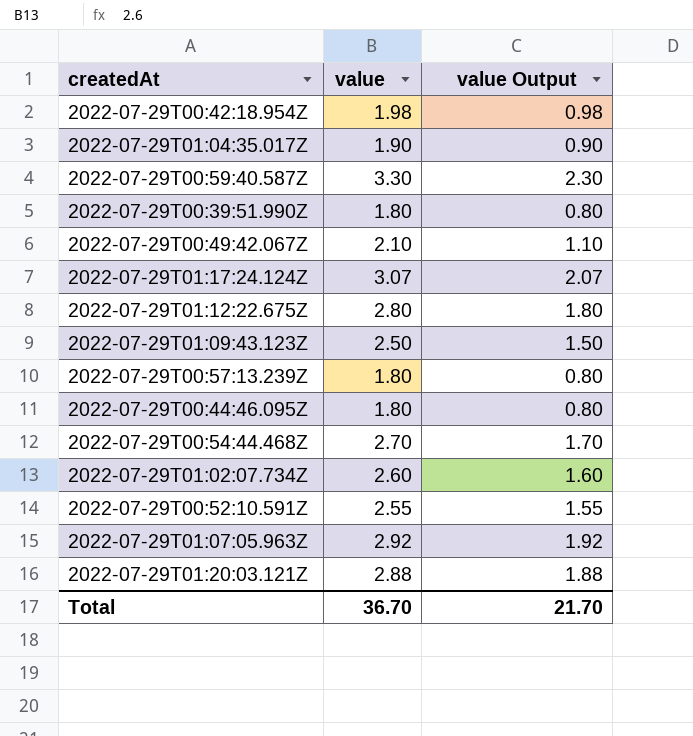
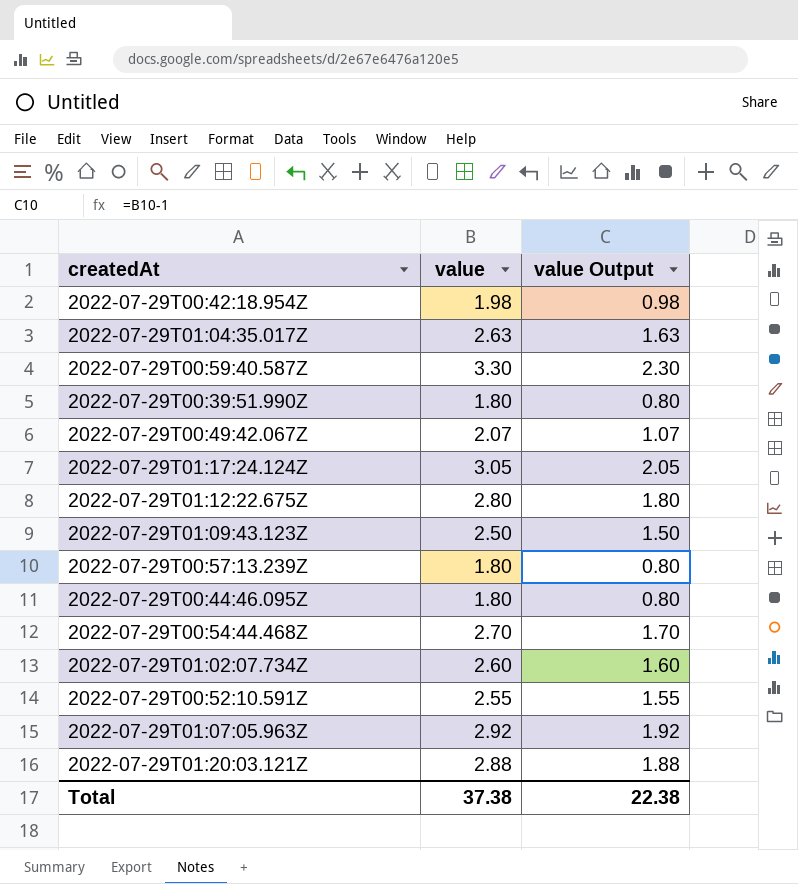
2022-07-29T01:04:35.017Z | value: 1.90 -> 2.63
2022-07-29T01:04:35.017Z | value Output: 0.90 -> 1.63
2022-07-29T00:49:42.067Z | value: 2.10 -> 2.07
2022-07-29T00:49:42.067Z | value Output: 1.10 -> 1.07
2022-07-29T01:17:24.124Z | value: 3.07 -> 3.05
2022-07-29T01:17:24.124Z | value Output: 2.07 -> 2.05
Total | value: 36.70 -> 37.38
Total | value Output: 21.70 -> 22.38

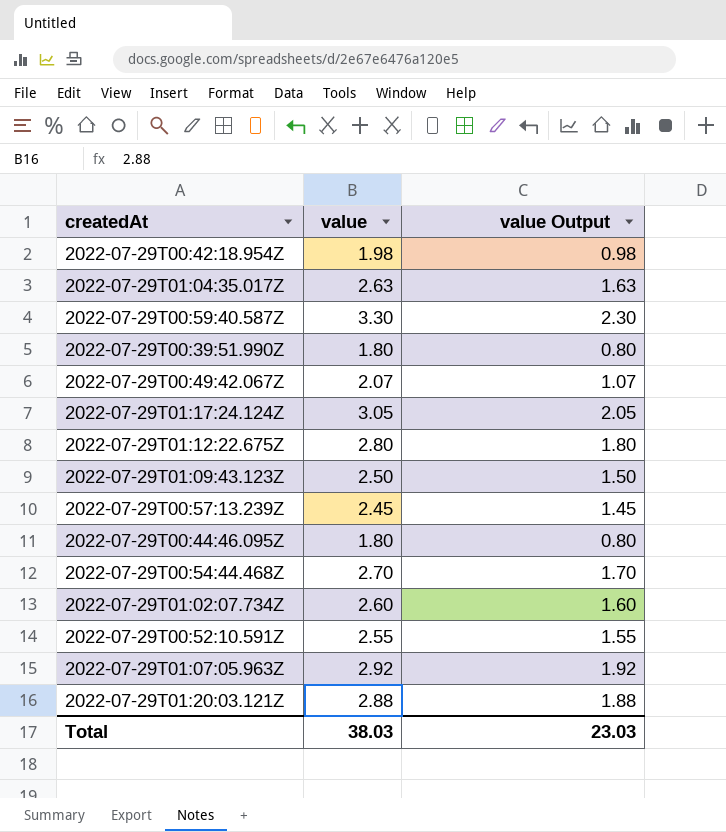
2022-07-29T00:57:13.239Z | value: 1.80 -> 2.45
2022-07-29T00:57:13.239Z | value Output: 0.80 -> 1.45
Total | value: 37.38 -> 38.03
Total | value Output: 22.38 -> 23.03

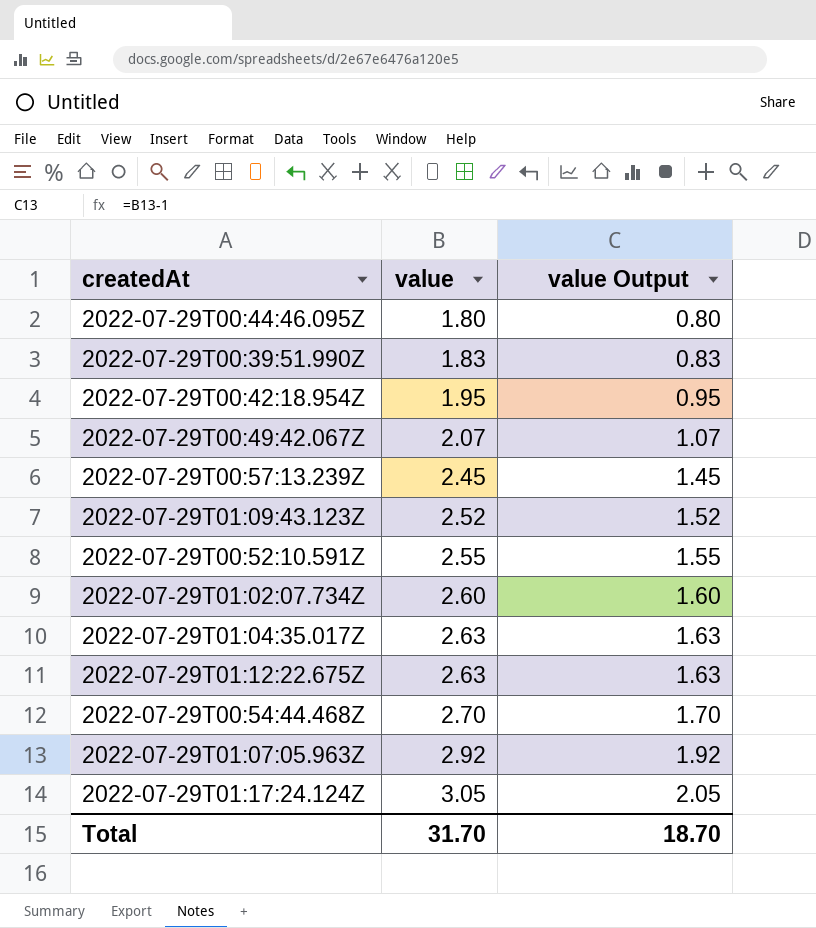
row order: none -> value ascending
row 2022-07-29T00:59:40.587Z: 3.30 | 2.30 -> none
row 2022-07-29T01:20:03.121Z: 2.88 | 1.88 -> none
2022-07-29T00:39:51.990Z | value: 1.80 -> 1.83
2022-07-29T00:39:51.990Z | value Output: 0.80 -> 0.83
2022-07-29T00:42:18.954Z | value: 1.98 -> 1.95
2022-07-29T00:42:18.954Z | value Output: 0.98 -> 0.95
2022-07-29T01:09:43.123Z | value: 2.50 -> 2.52
2022-07-29T01:09:43.123Z | value Output: 1.50 -> 1.52
2022-07-29T01:12:22.675Z | value: 2.80 -> 2.63
2022-07-29T01:12:22.675Z | value Output: 1.80 -> 1.63
Total | value: 38.03 -> 31.70
Total | value Output: 23.03 -> 18.70

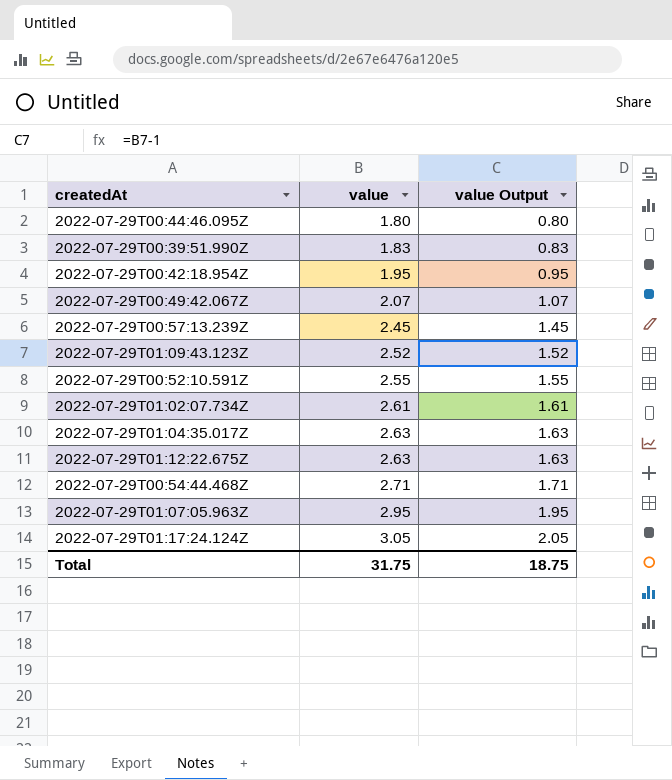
2022-07-29T01:02:07.734Z | value: 2.60 -> 2.61
2022-07-29T01:02:07.734Z | value Output: 1.60 -> 1.61
2022-07-29T00:54:44.468Z | value: 2.70 -> 2.71
2022-07-29T00:54:44.468Z | value Output: 1.70 -> 1.71
2022-07-29T01:07:05.963Z | value: 2.92 -> 2.95
2022-07-29T01:07:05.963Z | value Output: 1.92 -> 1.95
Total | value: 31.70 -> 31.75
Total | value Output: 18.70 -> 18.75

